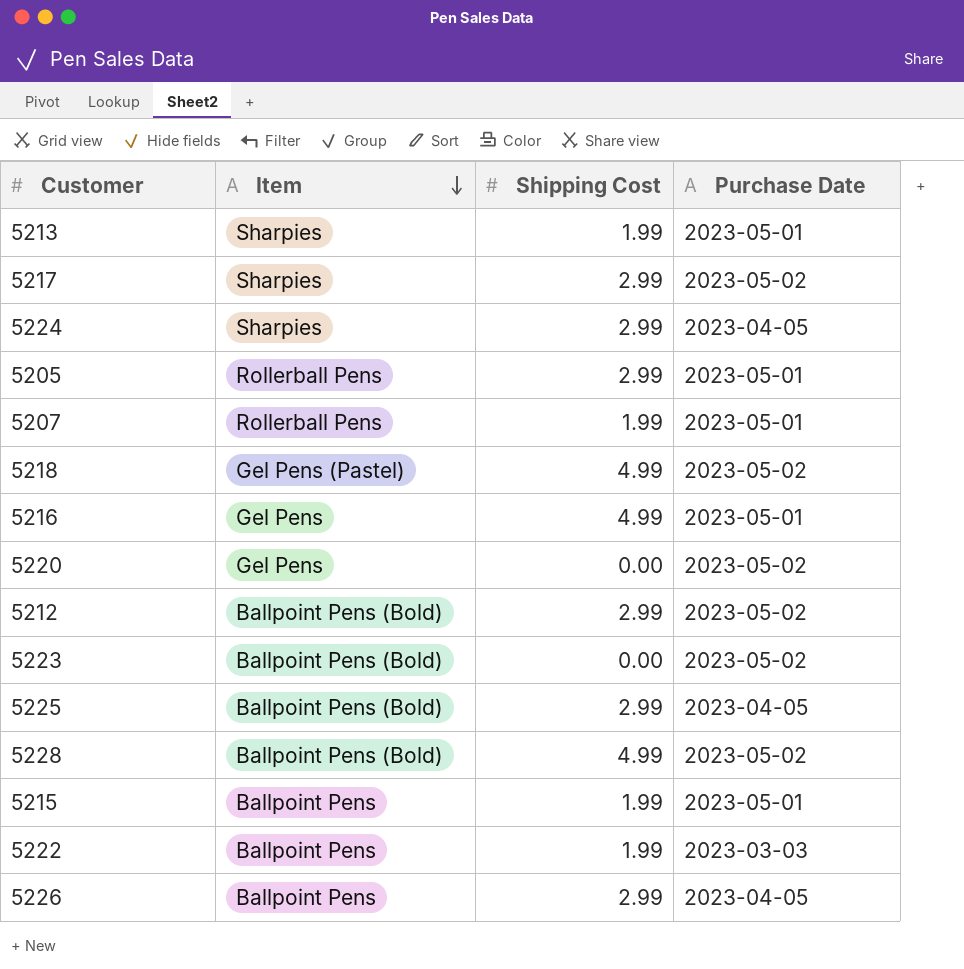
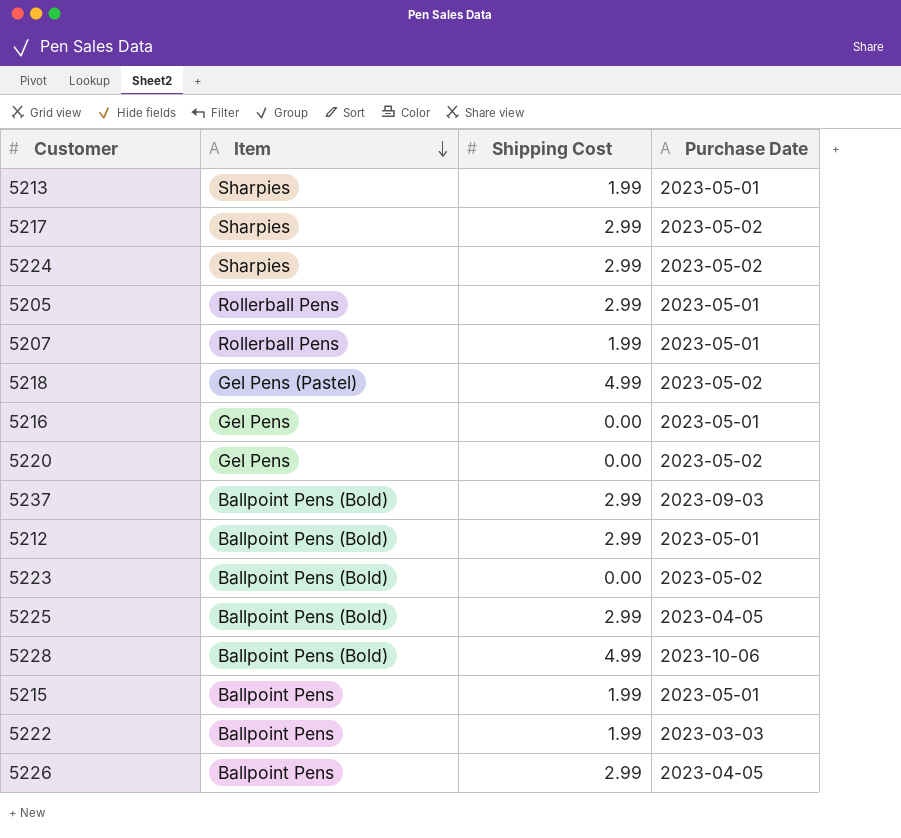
5224 | Purchase Date: 2023-04-05 -> 2023-05-02
5216 | Shipping Cost: 4.99 -> 0.00
row 5237: none -> Ballpoint Pens (Bold) | 2.99 | 2023-09-03
5212 | Purchase Date: 2023-05-02 -> 2023-05-01
5228 | Purchase Date: 2023-05-02 -> 2023-10-06

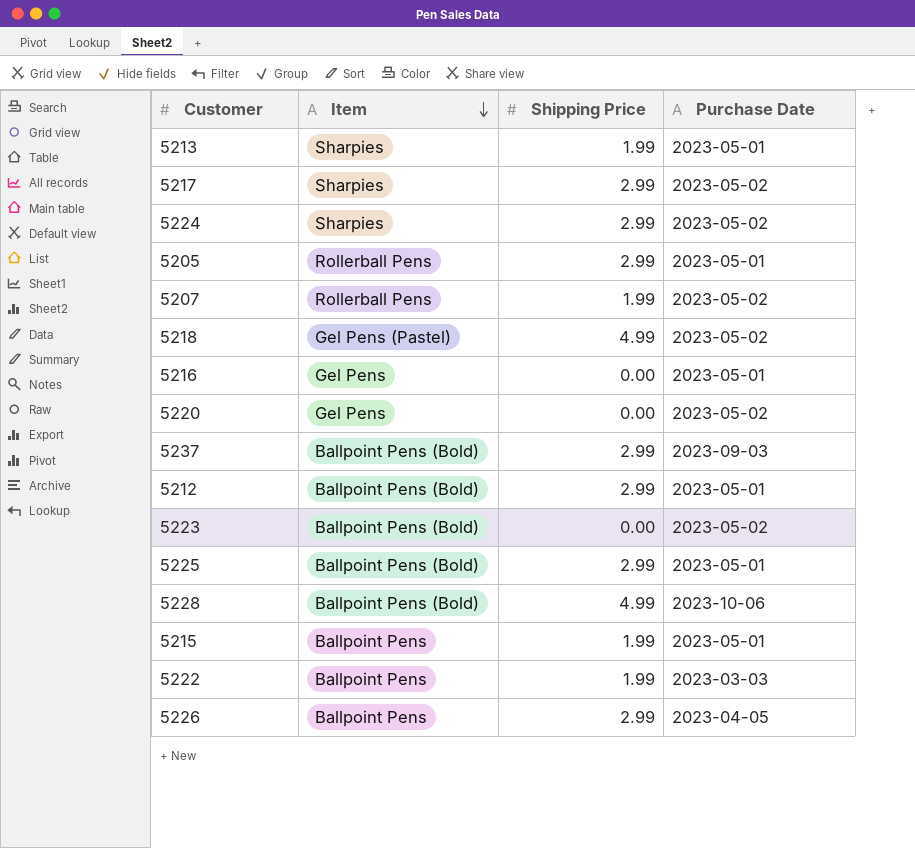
column name: Shipping Cost -> Shipping Price
5207 | Purchase Date: 2023-05-01 -> 2023-05-02
5225 | Purchase Date: 2023-04-05 -> 2023-05-01

